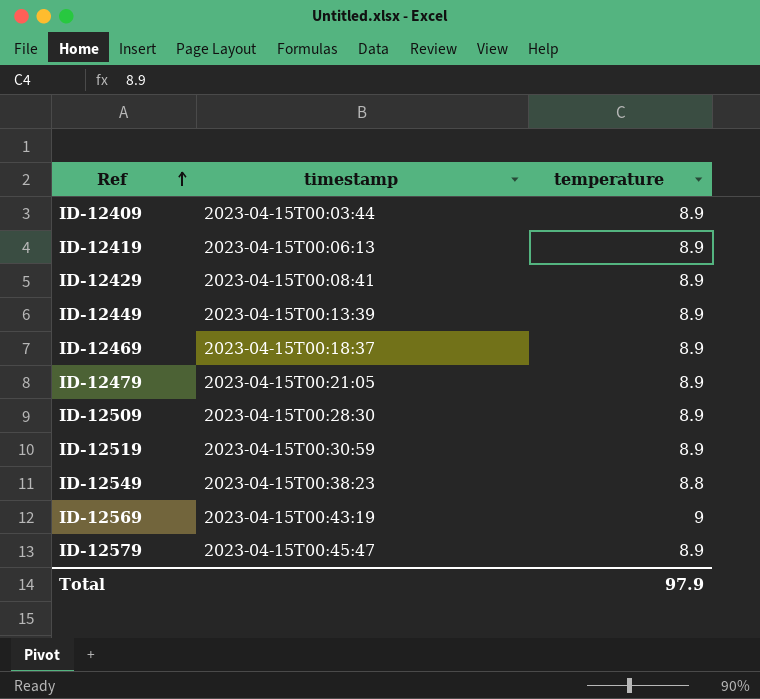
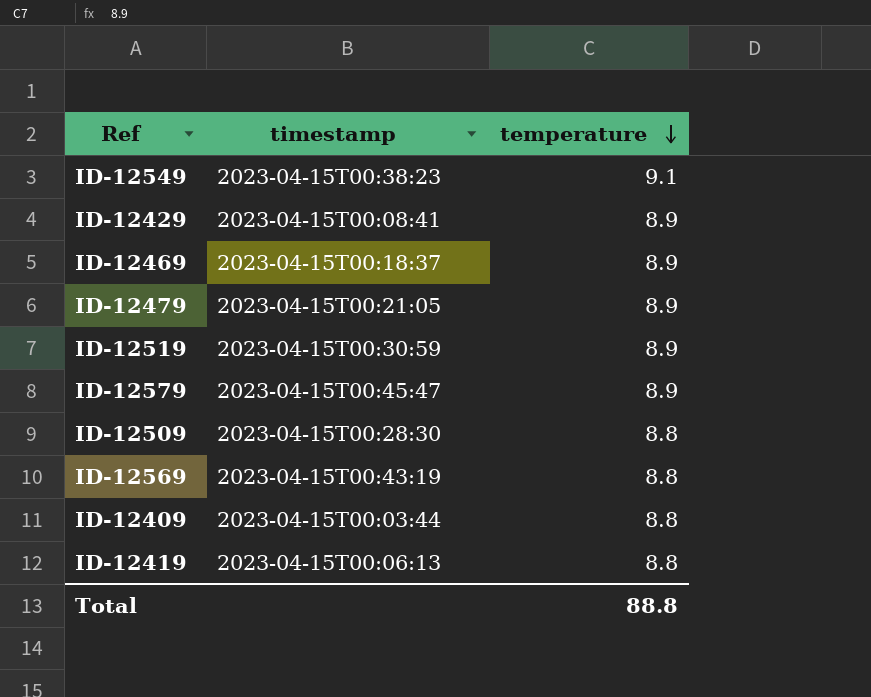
row order: Ref ascending -> temperature descending
row ID-12449: 2023-04-15T00:13:39 | 8.9 -> none
ID-12549 | temperature: 8.8 -> 9.1
ID-12509 | temperature: 8.9 -> 8.8
ID-12569 | temperature: 9 -> 8.8
ID-12409 | temperature: 8.9 -> 8.8
ID-12419 | temperature: 8.9 -> 8.8
Total | temperature: 97.9 -> 88.8

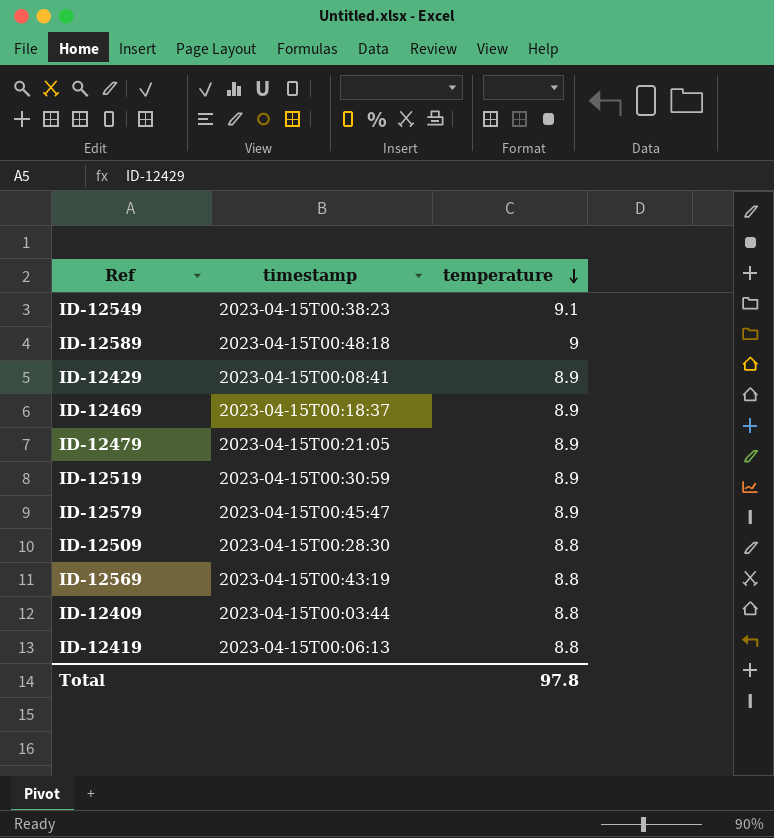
row ID-12589: none -> 2023-04-15T00:48:18 | 9
Total | temperature: 88.8 -> 97.8

